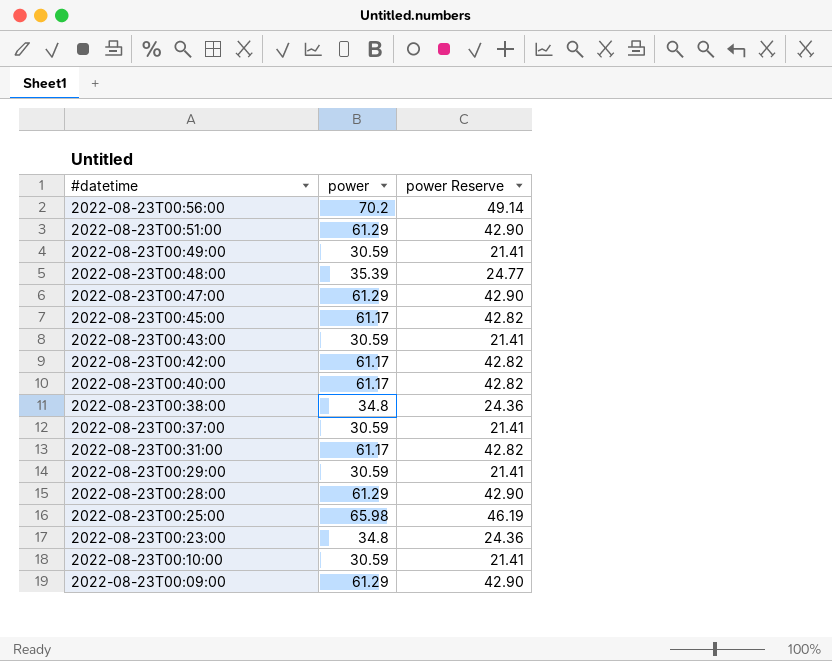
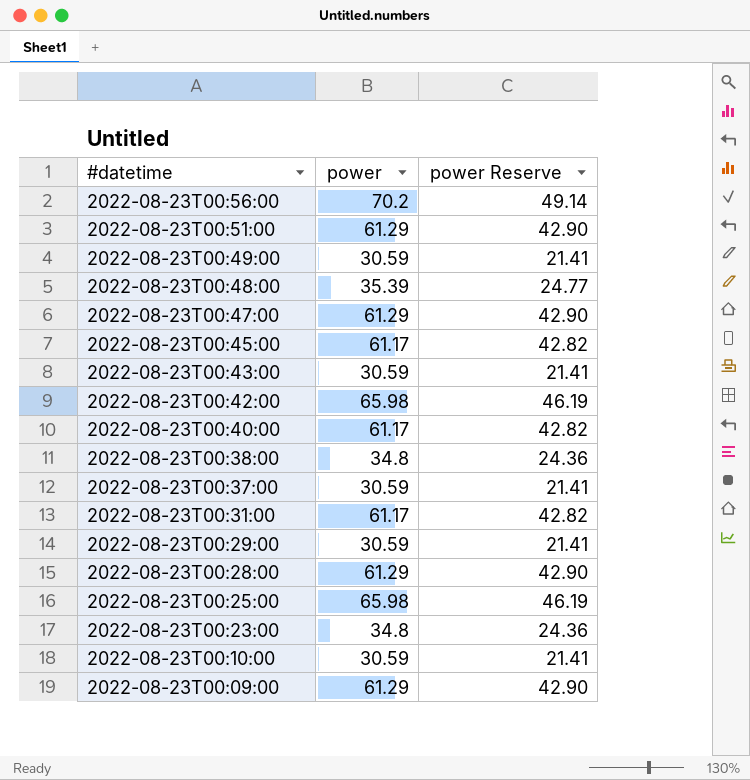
2022-08-23T00:42:00 | power: 61.17 -> 65.98
2022-08-23T00:42:00 | power Reserve: 42.82 -> 46.19

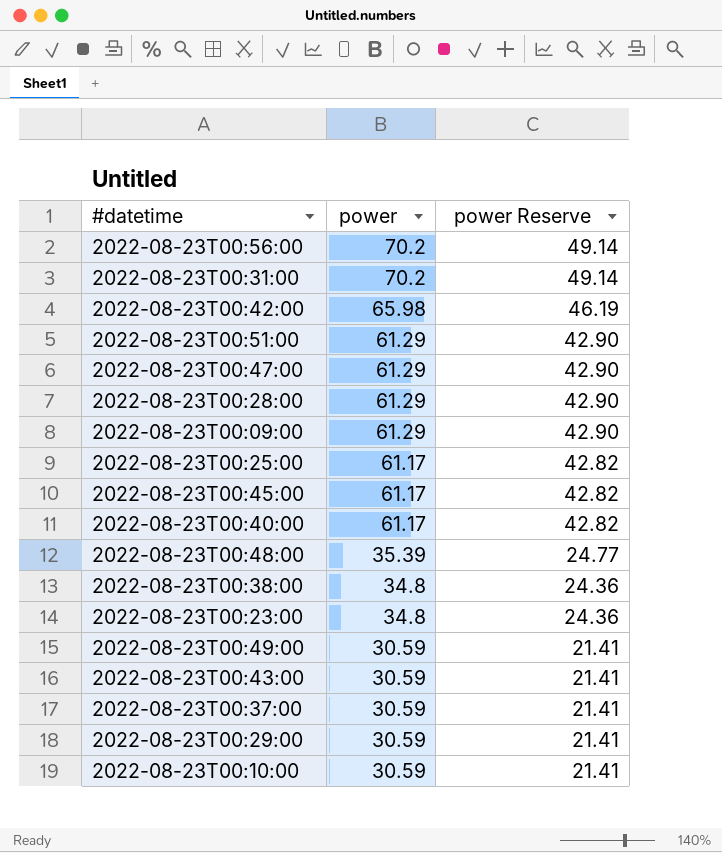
row order: #datetime descending -> power descending
2022-08-23T00:31:00 | power: 61.17 -> 70.2
2022-08-23T00:31:00 | power Reserve: 42.82 -> 49.14
2022-08-23T00:25:00 | power: 65.98 -> 61.17
2022-08-23T00:25:00 | power Reserve: 46.19 -> 42.82

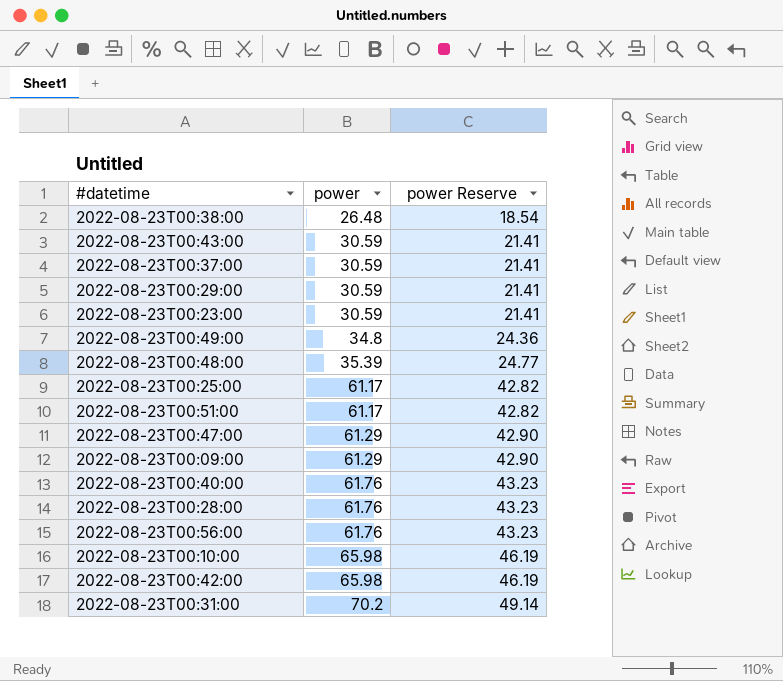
row order: power descending -> power ascending
row 2022-08-23T00:45:00: 61.17 | 42.82 -> none
2022-08-23T00:38:00 | power: 34.8 -> 26.48
2022-08-23T00:38:00 | power Reserve: 24.36 -> 18.54
2022-08-23T00:23:00 | power: 34.8 -> 30.59
2022-08-23T00:23:00 | power Reserve: 24.36 -> 21.41
2022-08-23T00:49:00 | power: 30.59 -> 34.8
2022-08-23T00:49:00 | power Reserve: 21.41 -> 24.36
2022-08-23T00:51:00 | power: 61.29 -> 61.17
2022-08-23T00:51:00 | power Reserve: 42.90 -> 42.82
2022-08-23T00:40:00 | power: 61.17 -> 61.76
2022-08-23T00:40:00 | power Reserve: 42.82 -> 43.23
2022-08-23T00:28:00 | power: 61.29 -> 61.76
2022-08-23T00:28:00 | power Reserve: 42.90 -> 43.23
2022-08-23T00:56:00 | power: 70.2 -> 61.76
2022-08-23T00:56:00 | power Reserve: 49.14 -> 43.23
2022-08-23T00:10:00 | power: 30.59 -> 65.98
2022-08-23T00:10:00 | power Reserve: 21.41 -> 46.19

